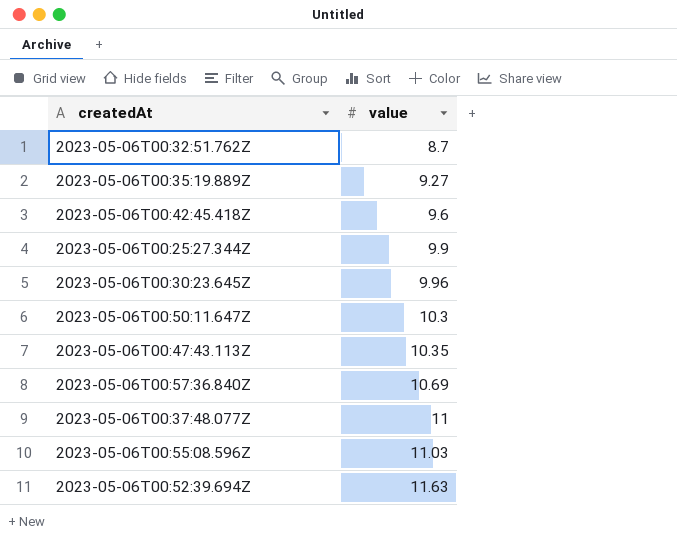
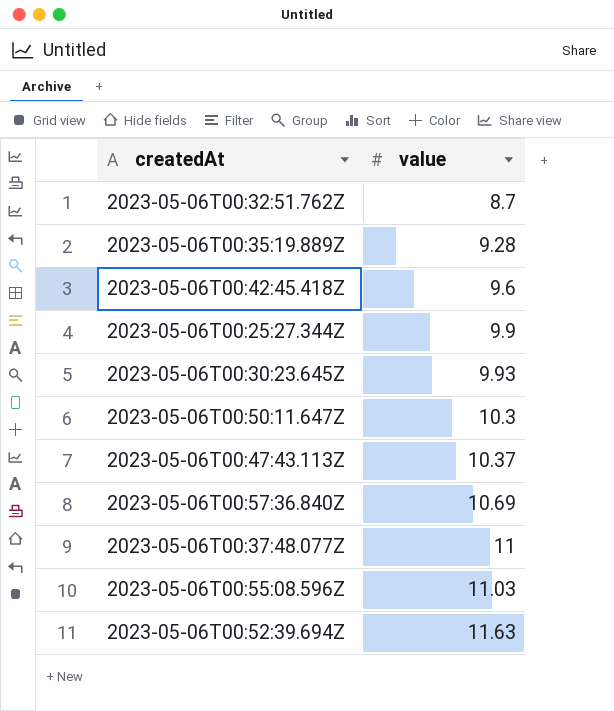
2023-05-06T00:35:19.889Z | value: 9.27 -> 9.28
2023-05-06T00:30:23.645Z | value: 9.96 -> 9.93
2023-05-06T00:47:43.113Z | value: 10.35 -> 10.37

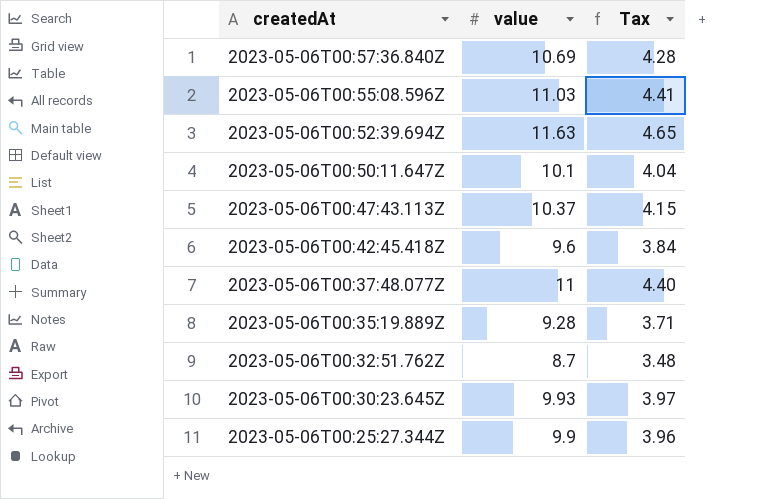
row order: value ascending -> createdAt descending
column Tax | formula: none -> [value] * 0.4
2023-05-06T00:50:11.647Z | value: 10.3 -> 10.1

